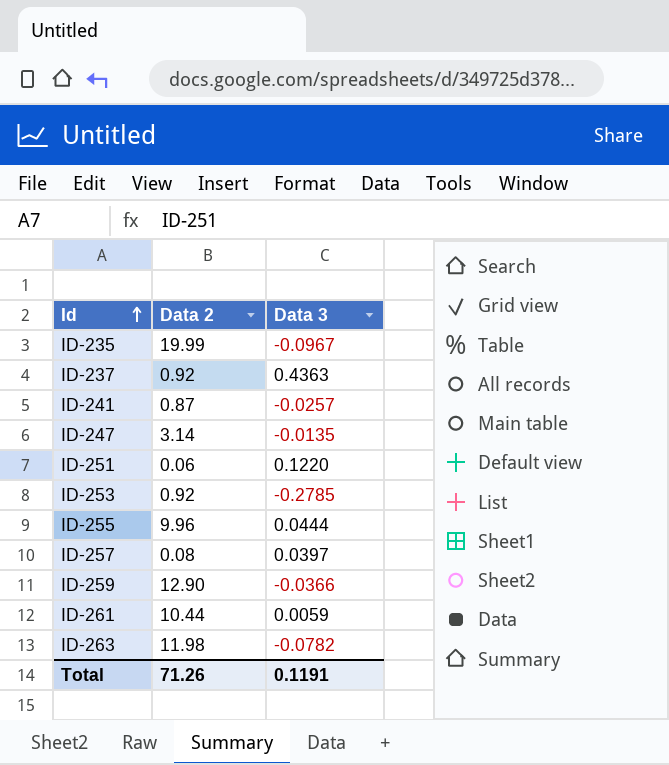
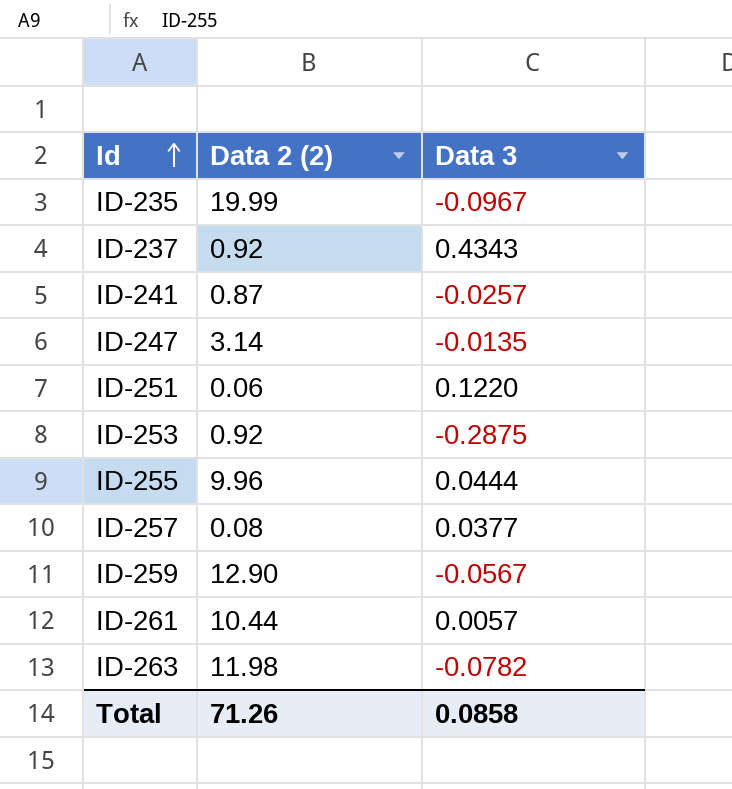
column name: Data 2 -> Data 2 (2)
ID-237 | Data 3: 0.4363 -> 0.4343
ID-253 | Data 3: -0.2785 -> -0.2875
ID-257 | Data 3: 0.0397 -> 0.0377
ID-259 | Data 3: -0.0366 -> -0.0567
ID-261 | Data 3: 0.0059 -> 0.0057
Total | Data 3: 0.1191 -> 0.0858

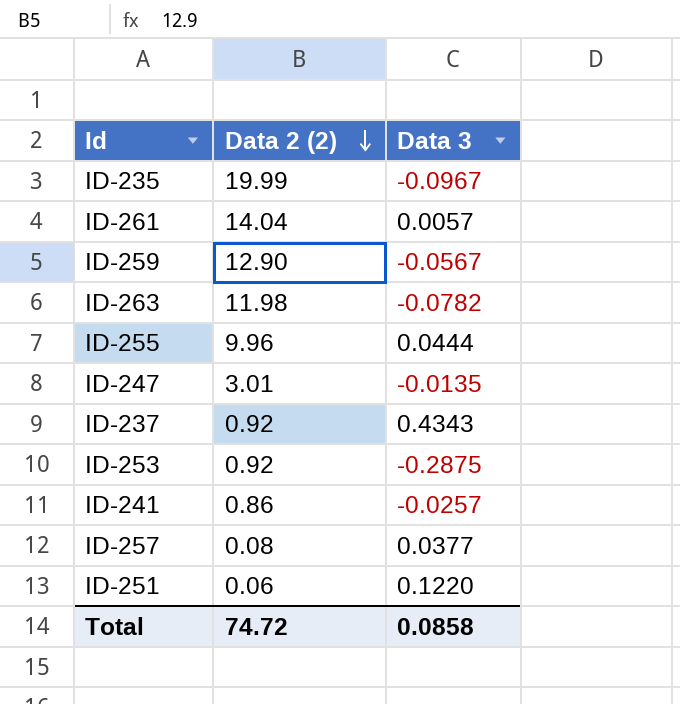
row order: Id ascending -> Data 2 (2) descending
ID-261 | Data 2 (2): 10.44 -> 14.04
ID-247 | Data 2 (2): 3.14 -> 3.01
ID-241 | Data 2 (2): 0.87 -> 0.86
Total | Data 2 (2): 71.26 -> 74.72

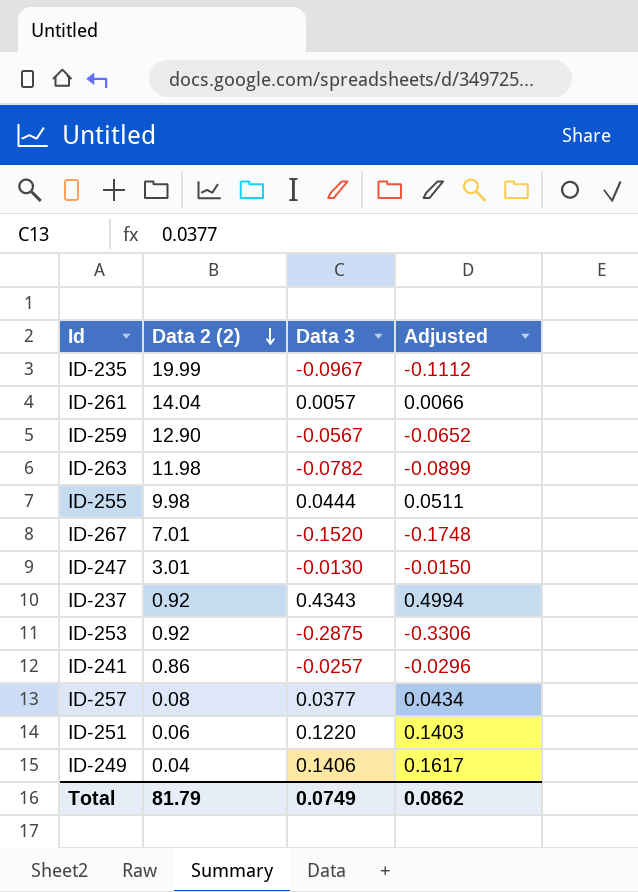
column Adjusted | formula: none -> [Data 3] * 1.15
ID-255 | Data 2 (2): 9.96 -> 9.98
row ID-267: none -> 7.01 | -0.1520 | -0.1748
ID-247 | Data 3: -0.0135 -> -0.0130
row ID-249: none -> 0.04 | 0.1406 | 0.1617
Total | Data 2 (2): 74.72 -> 81.79
Total | Data 3: 0.0858 -> 0.0749

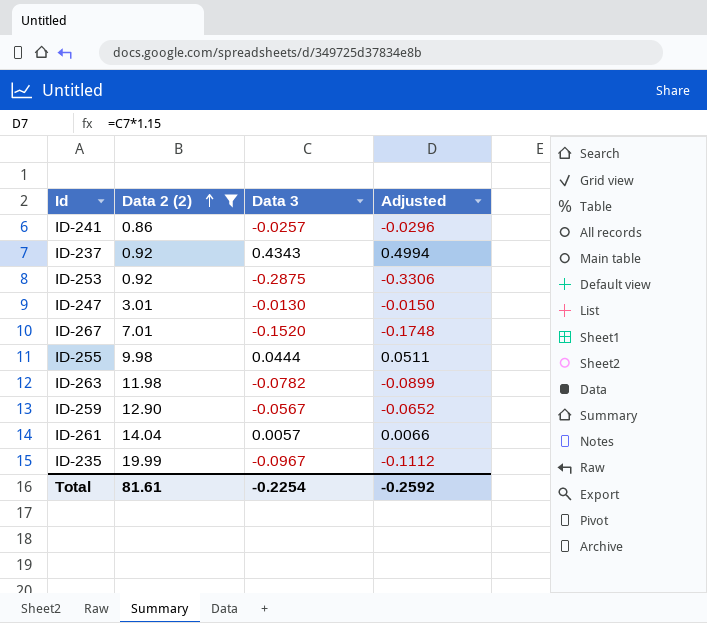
filter: none -> Data 2 (2) >= 0.86
row order: Data 2 (2) descending -> Data 2 (2) ascending
Total | Data 2 (2): 81.79 -> 81.61
Total | Data 3: 0.0749 -> -0.2254
Total | Adjusted: 0.0862 -> -0.2592

